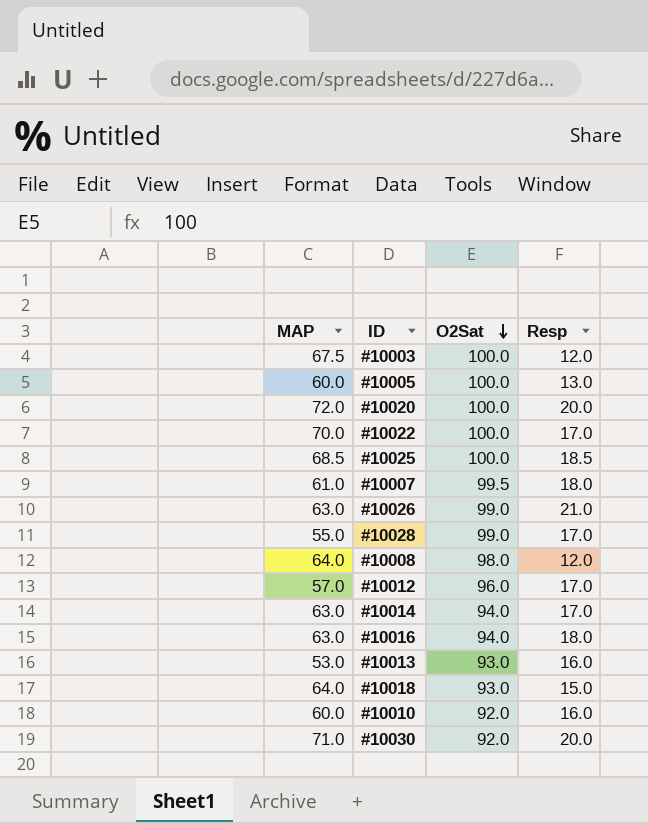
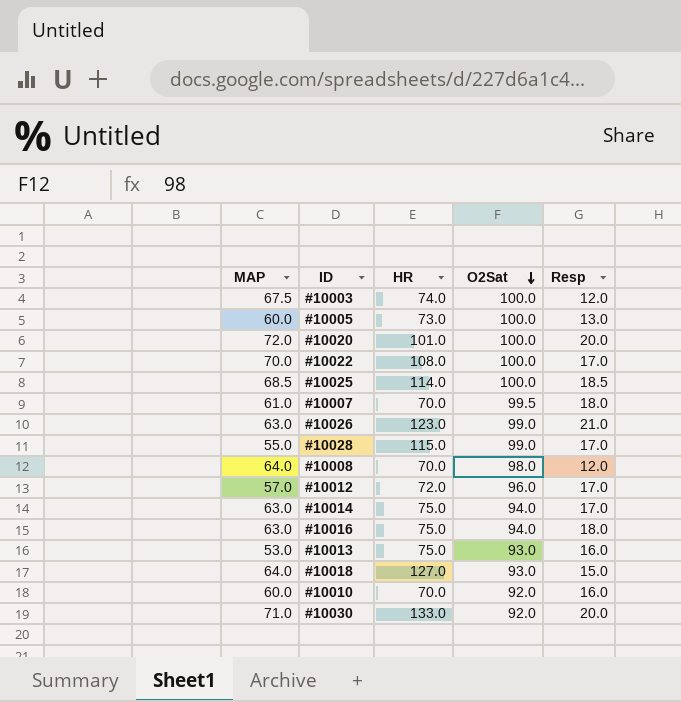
column HR | position: none -> 3

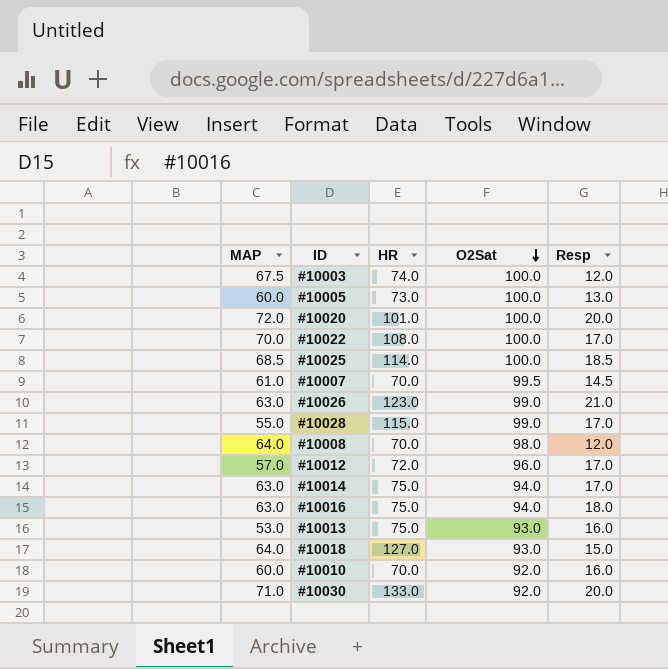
#10007 | Resp: 18.0 -> 14.5

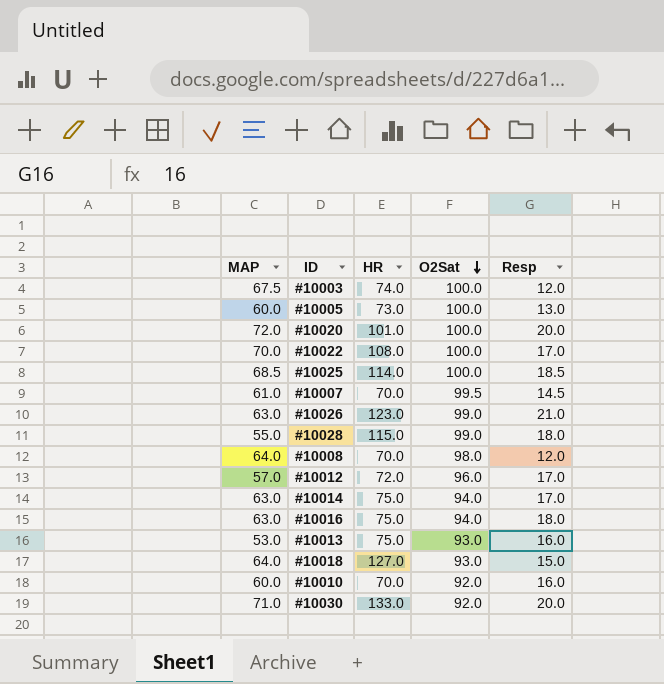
#10028 | Resp: 17.0 -> 18.0

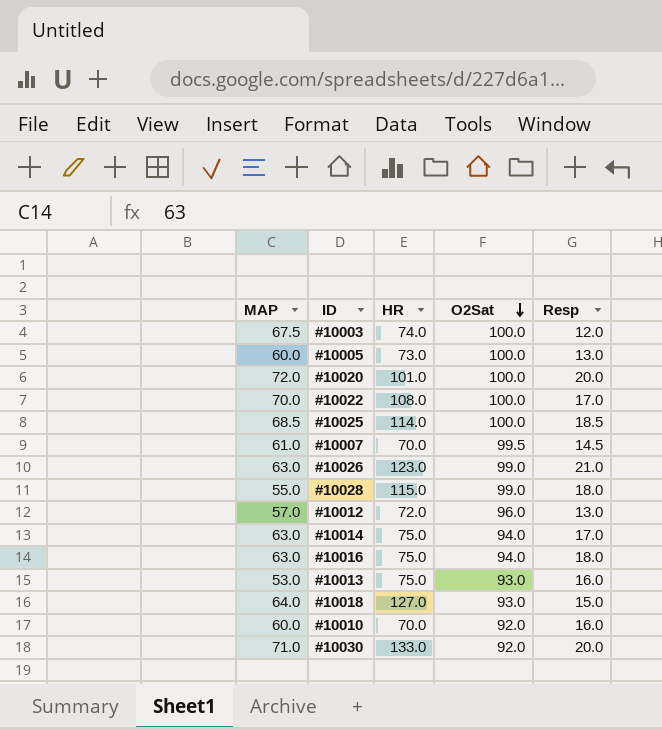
row #10008: 64.0 | 70.0 | 98.0 | 12.0 -> none
#10012 | Resp: 17.0 -> 13.0

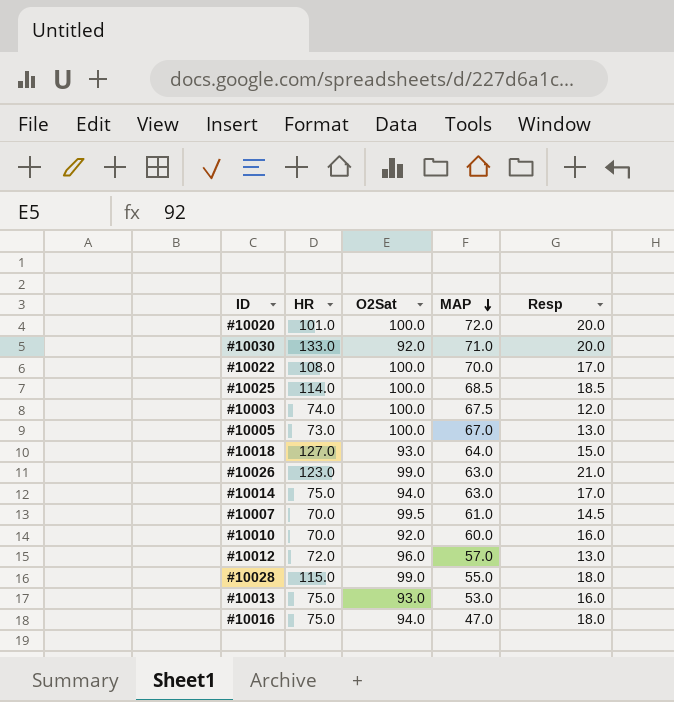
row order: O2Sat descending -> MAP descending
column MAP | position: 1 -> 4
#10005 | MAP: 60.0 -> 67.0
#10016 | MAP: 63.0 -> 47.0

